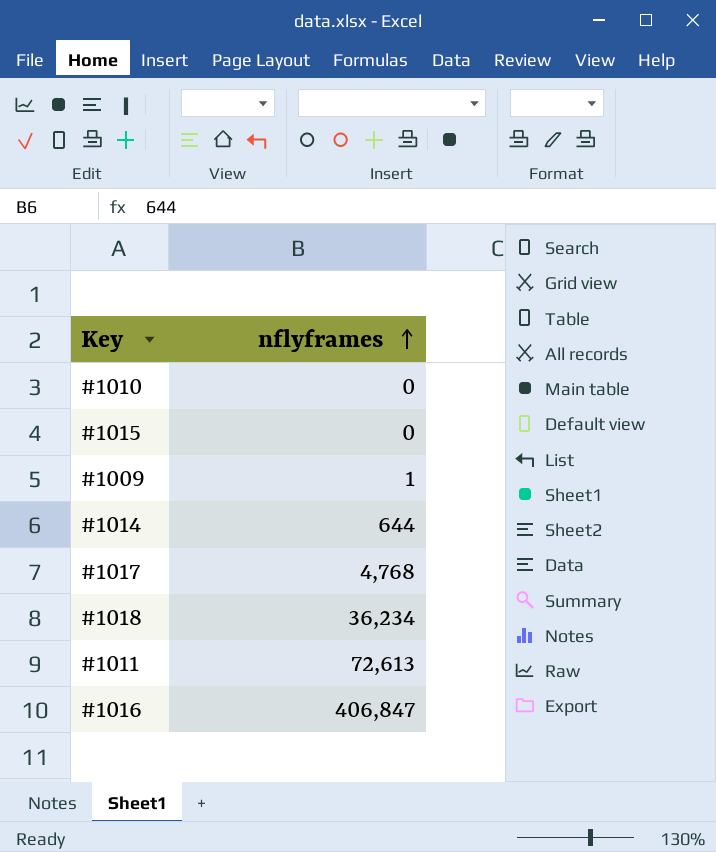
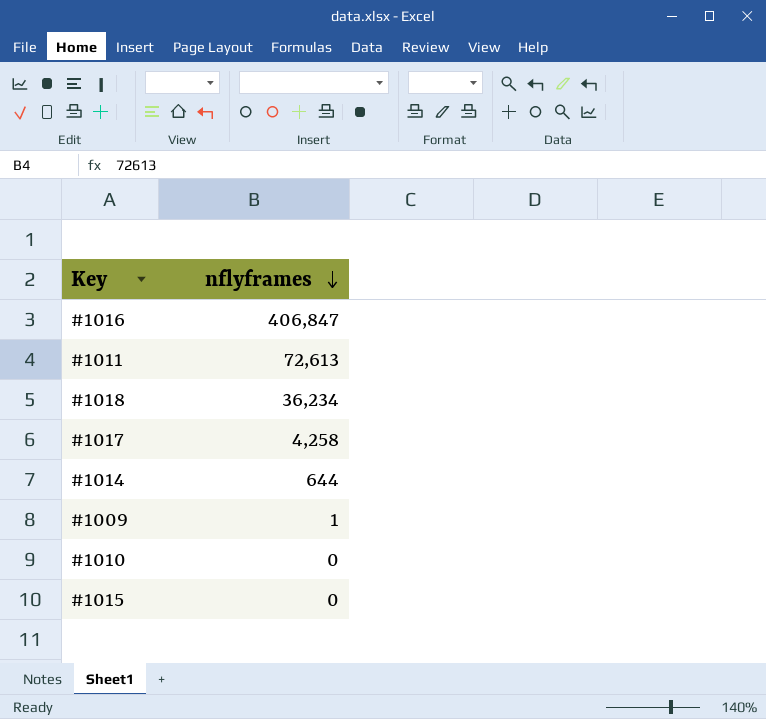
row order: nflyframes ascending -> nflyframes descending
#1017 | nflyframes: 4,768 -> 4,258

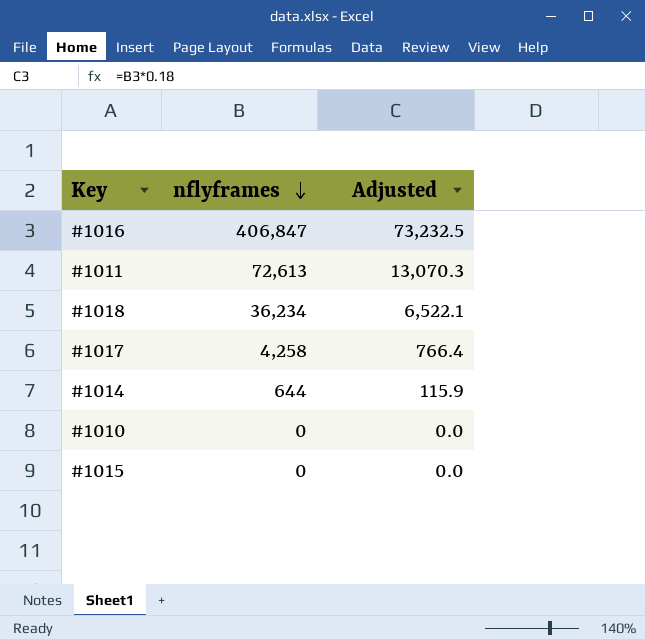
column Adjusted | formula: none -> [nflyframes] * 0.18
row #1009: 1 -> none

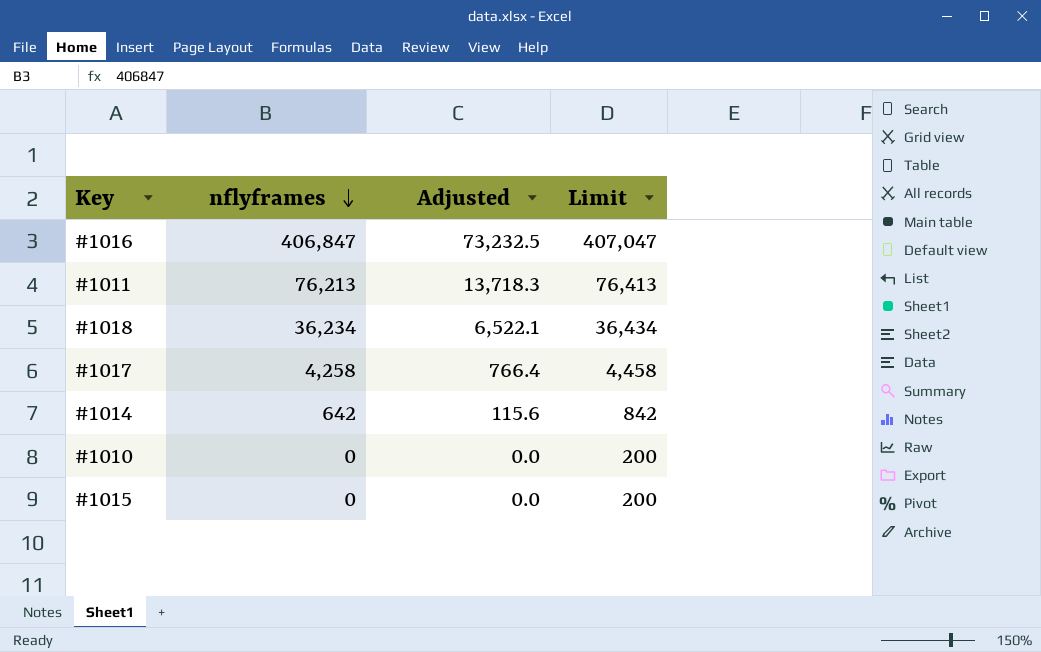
column Limit | formula: none -> [nflyframes] + 200
#1011 | nflyframes: 72,613 -> 76,213
#1011 | Adjusted: 13,070.3 -> 13,718.3
#1014 | nflyframes: 644 -> 642
#1014 | Adjusted: 115.9 -> 115.6

